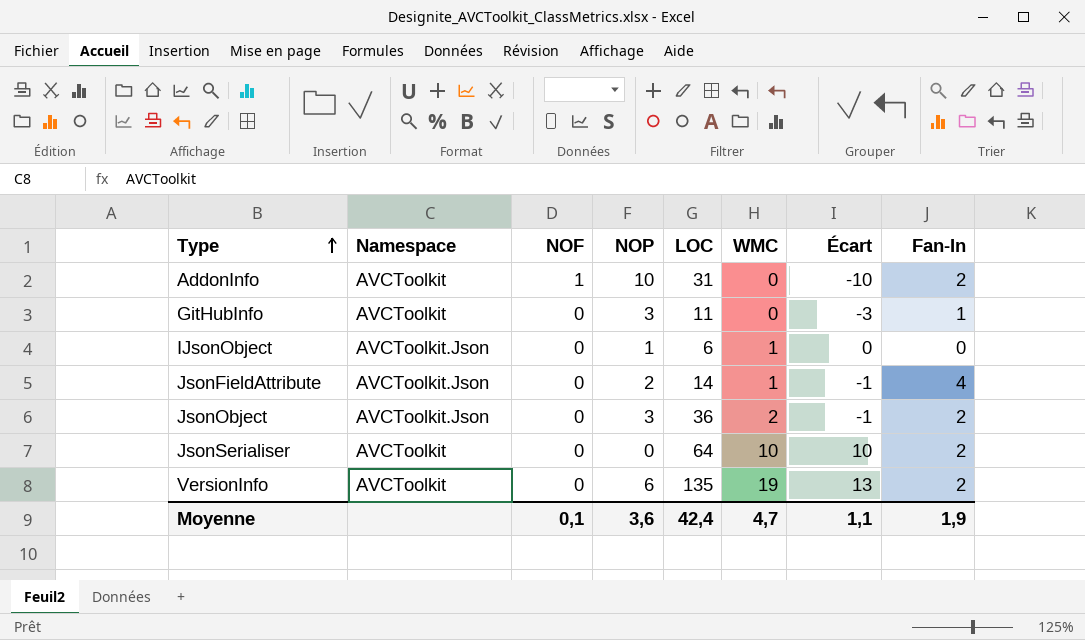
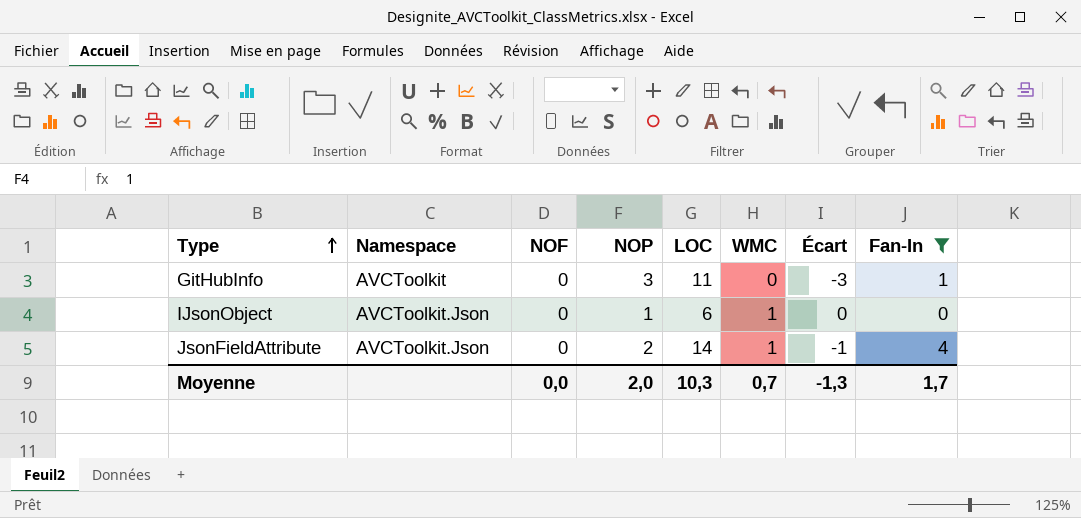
filter: none -> Fan-In != 2
Moyenne | NOF: 0,1 -> 0,0
Moyenne | NOP: 3,6 -> 2,0
Moyenne | LOC: 42,4 -> 10,3
Moyenne | WMC: 4,7 -> 0,7
Moyenne | Écart: 1,1 -> -1,3
Moyenne | Fan-In: 1,9 -> 1,7

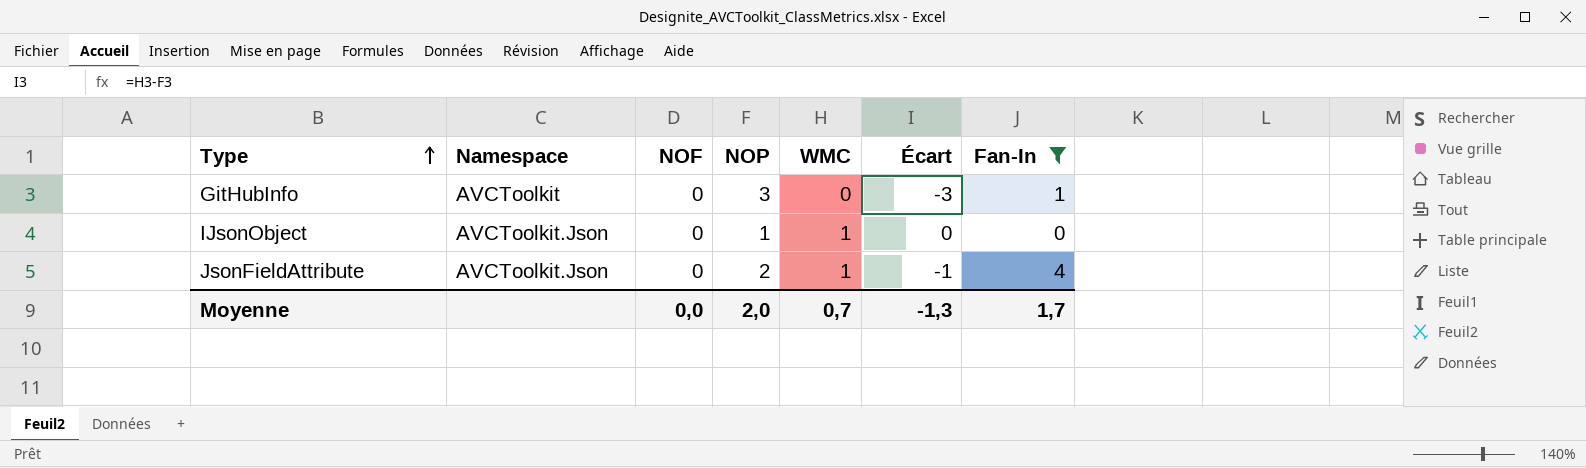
column LOC | position: 5 -> none

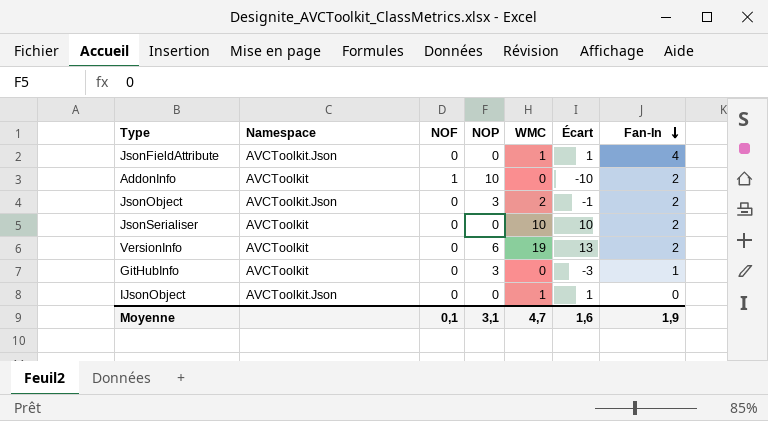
filter: Fan-In != 2 -> none
row order: Type ascending -> Fan-In descending
JsonFieldAttribute | NOP: 2 -> 0
JsonFieldAttribute | Écart: -1 -> 1
IJsonObject | NOP: 1 -> 0
IJsonObject | Écart: 0 -> 1
Moyenne | NOF: 0,0 -> 0,1
Moyenne | NOP: 2,0 -> 3,1
Moyenne | WMC: 0,7 -> 4,7
Moyenne | Écart: -1,3 -> 1,6
Moyenne | Fan-In: 1,7 -> 1,9

